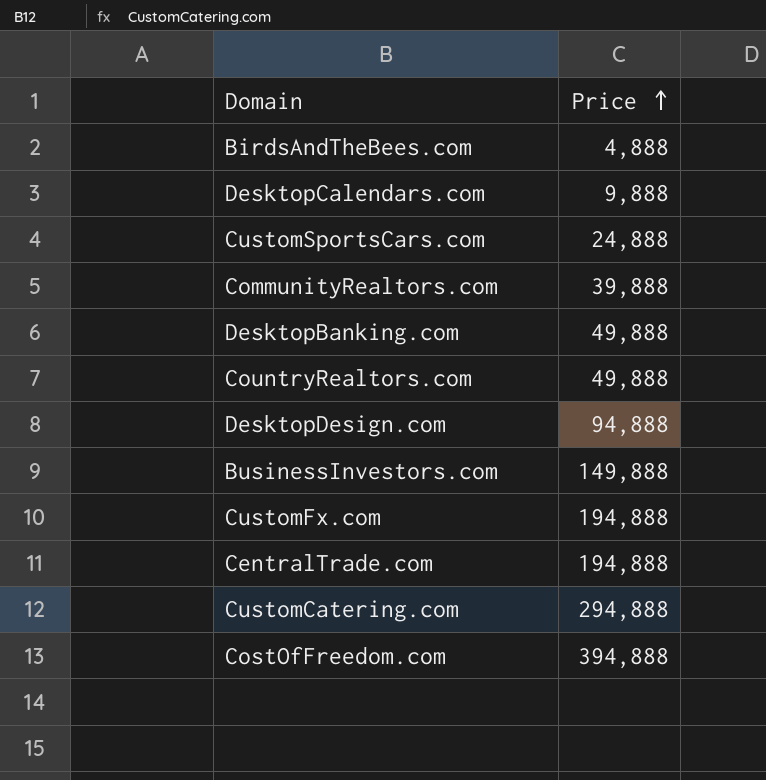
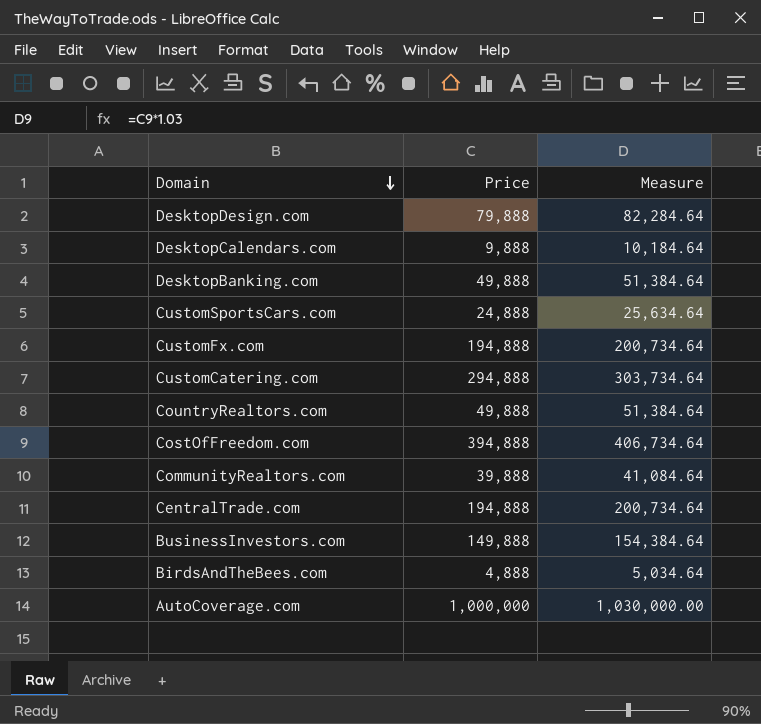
row order: Price ascending -> Domain descending
column Measure | formula: none -> [Price] * 1.03
DesktopDesign.com | Price: 94,888 -> 79,888
row AutoCoverage.com: none -> 1,000,000 | 1,030,000.00

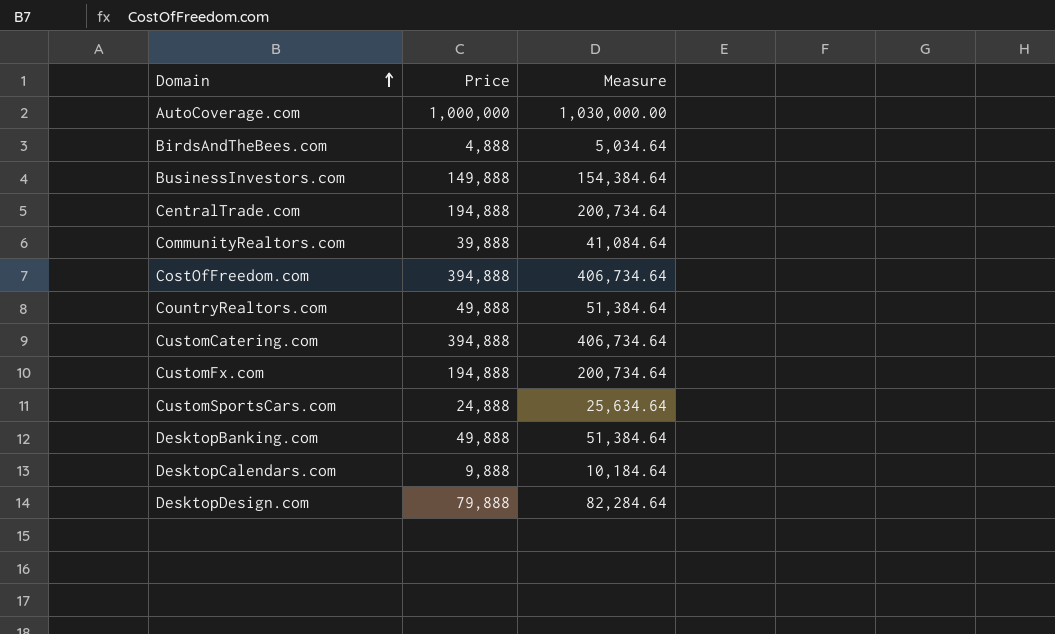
row order: Domain descending -> Domain ascending
CustomCatering.com | Price: 294,888 -> 394,888
CustomCatering.com | Measure: 303,734.64 -> 406,734.64

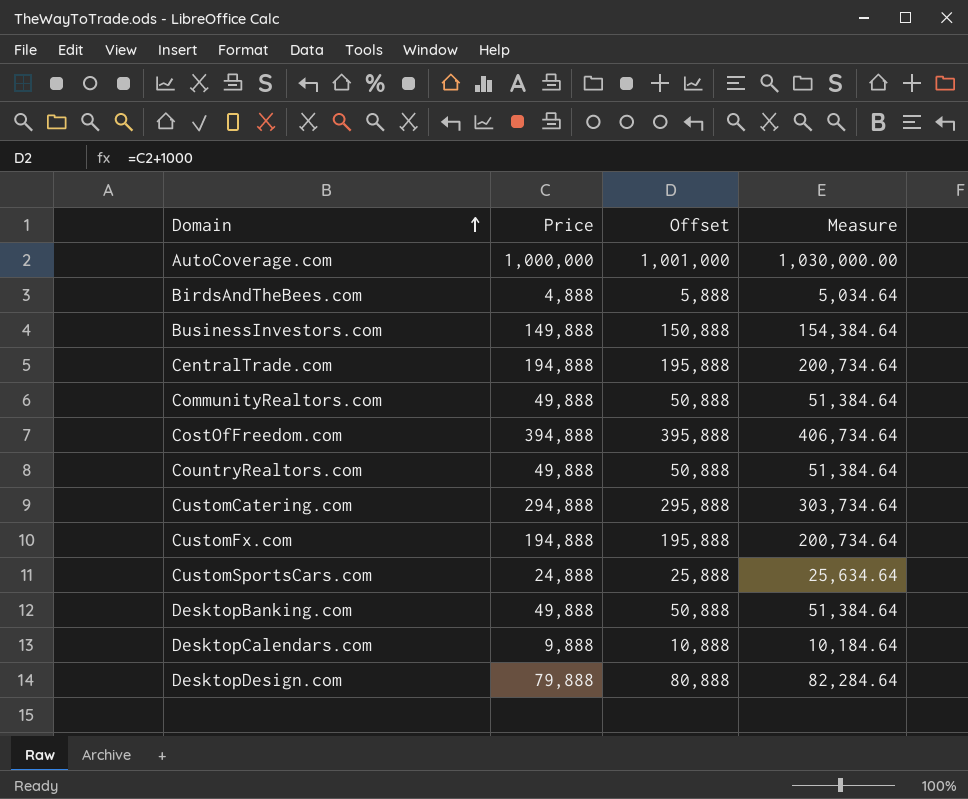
column Offset | formula: none -> [Price] + 1000
CommunityRealtors.com | Price: 39,888 -> 49,888
CommunityRealtors.com | Measure: 41,084.64 -> 51,384.64
CustomCatering.com | Price: 394,888 -> 294,888
CustomCatering.com | Measure: 406,734.64 -> 303,734.64

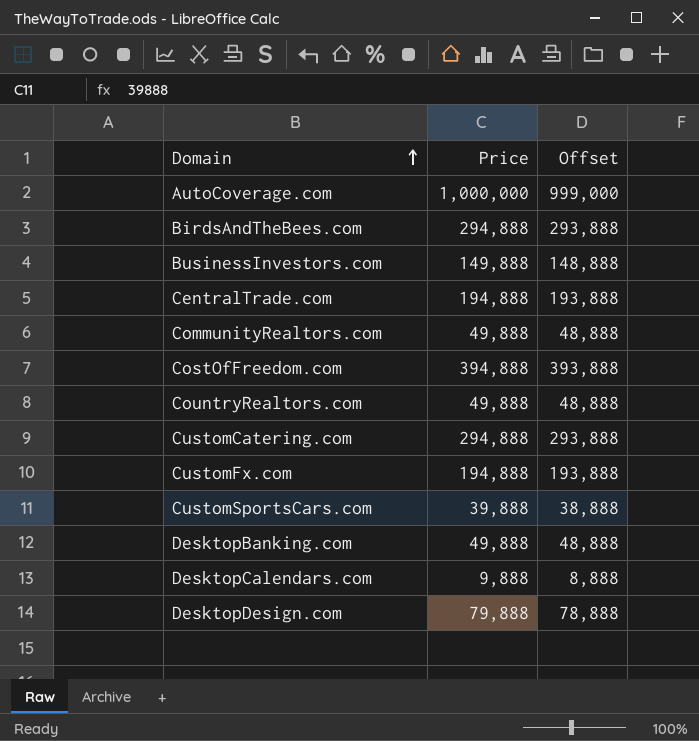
column Measure | formula: [Price] * 1.03 -> none
column Offset | formula: [Price] + 1000 -> [Price] - 1000
BirdsAndTheBees.com | Price: 4,888 -> 294,888
CustomSportsCars.com | Price: 24,888 -> 39,888

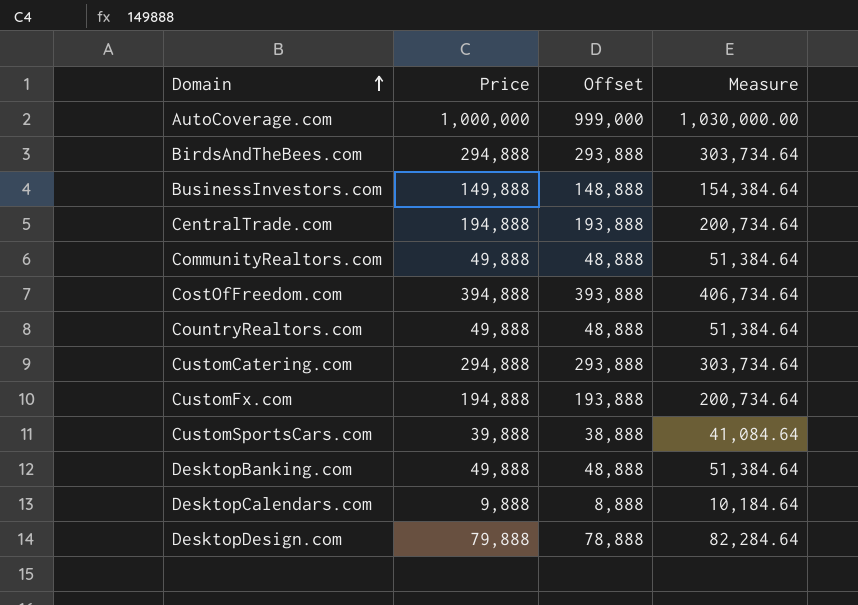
column Measure | formula: none -> [Price] * 1.03

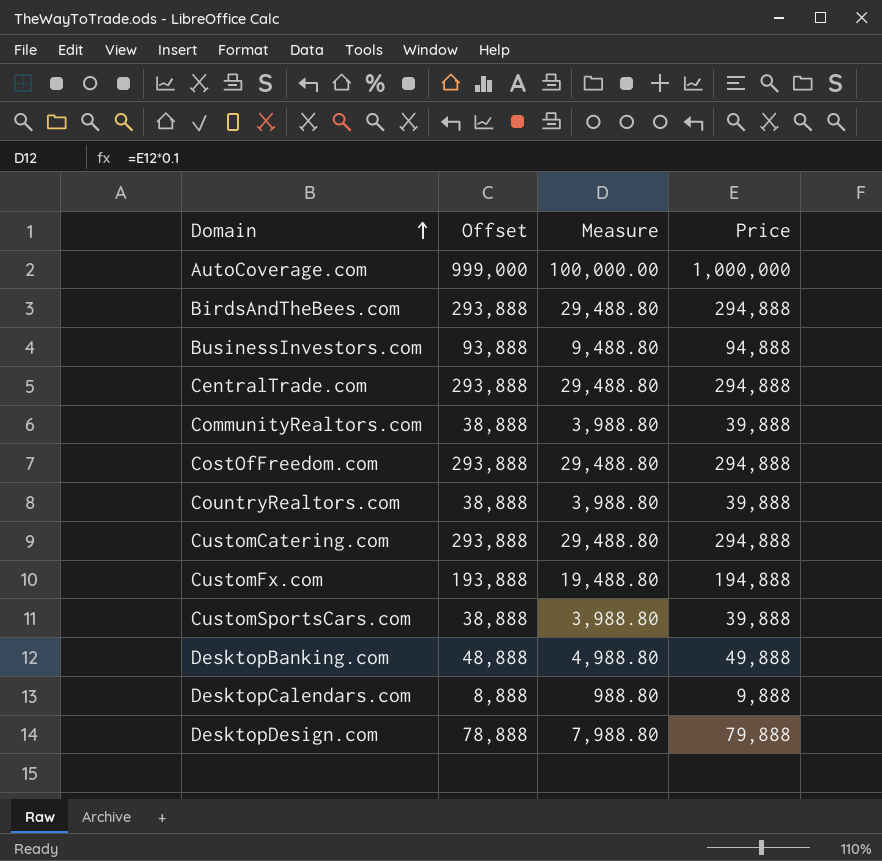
column Measure | formula: [Price] * 1.03 -> [Price] * 0.1
column Price | position: 2 -> 4
BusinessInvestors.com | Offset: 148,888 -> 93,888
BusinessInvestors.com | Price: 149,888 -> 94,888
CentralTrade.com | Offset: 193,888 -> 293,888
CentralTrade.com | Price: 194,888 -> 294,888
CommunityRealtors.com | Offset: 48,888 -> 38,888
CommunityRealtors.com | Price: 49,888 -> 39,888
CostOfFreedom.com | Offset: 393,888 -> 293,888
CostOfFreedom.com | Price: 394,888 -> 294,888
CountryRealtors.com | Offset: 48,888 -> 38,888
CountryRealtors.com | Price: 49,888 -> 39,888

